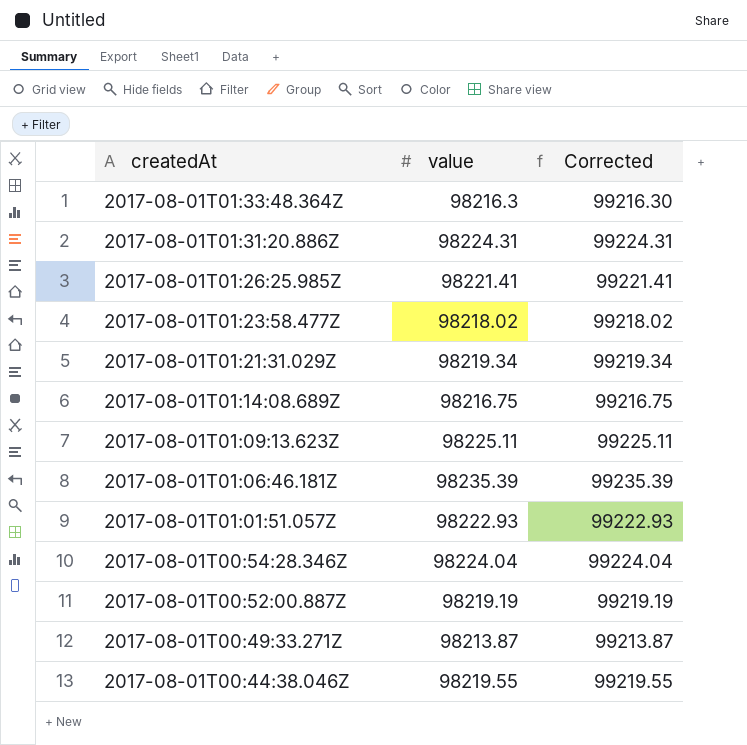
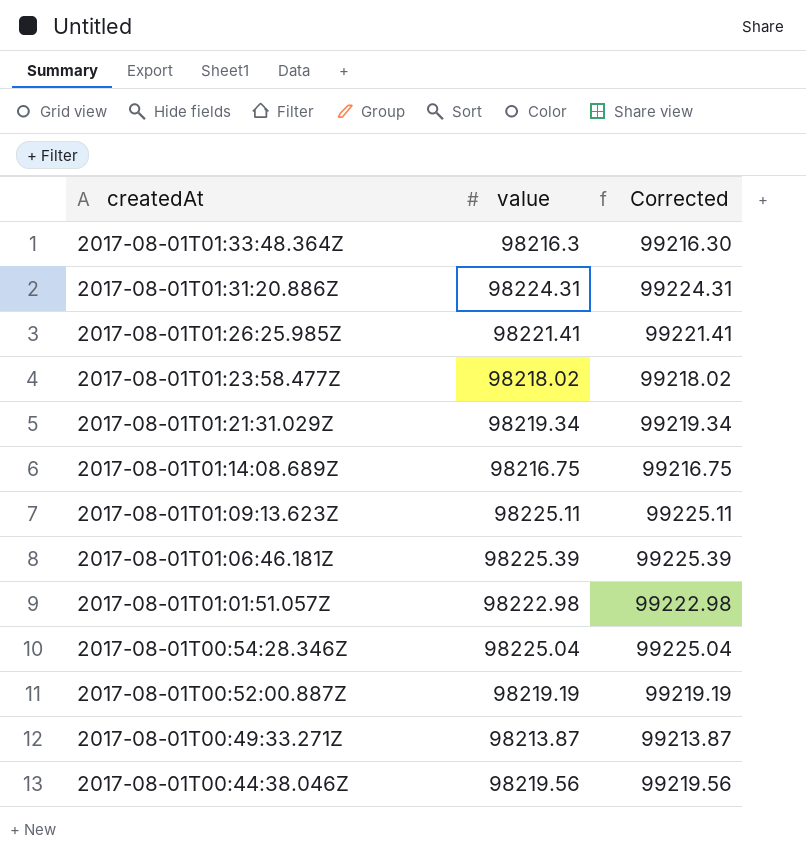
2017-08-01T01:06:46.181Z | value: 98235.39 -> 98225.39
2017-08-01T01:06:46.181Z | Corrected: 99235.39 -> 99225.39
2017-08-01T01:01:51.057Z | value: 98222.93 -> 98222.98
2017-08-01T01:01:51.057Z | Corrected: 99222.93 -> 99222.98
2017-08-01T00:54:28.346Z | value: 98224.04 -> 98225.04
2017-08-01T00:54:28.346Z | Corrected: 99224.04 -> 99225.04
2017-08-01T00:44:38.046Z | value: 98219.55 -> 98219.56
2017-08-01T00:44:38.046Z | Corrected: 99219.55 -> 99219.56

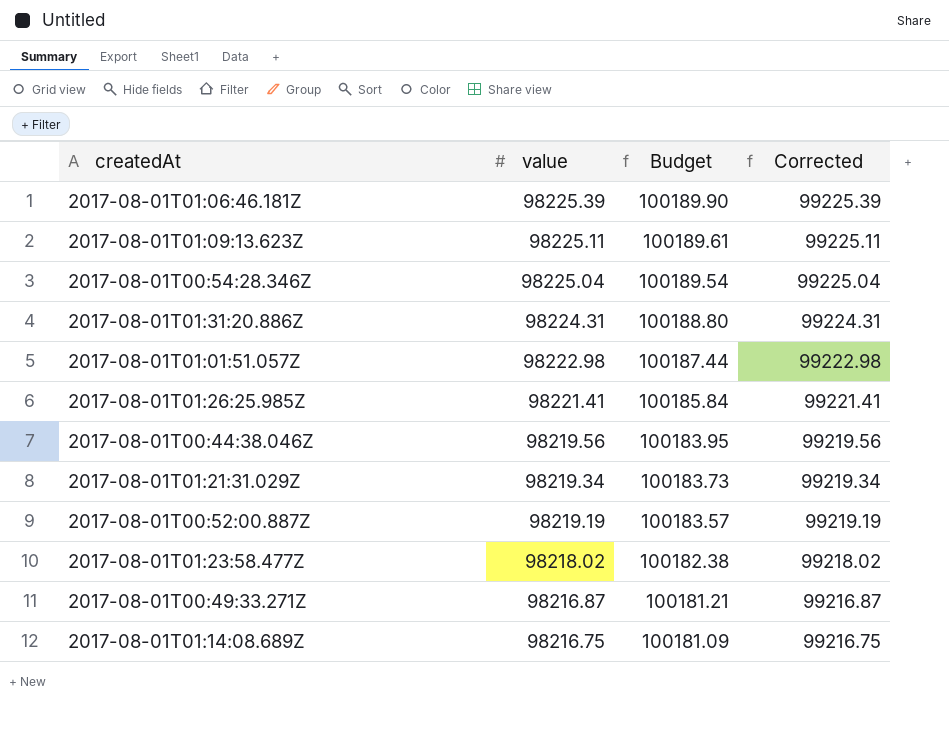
row order: createdAt descending -> value descending
column Budget | formula: none -> [value] * 1.02
row 2017-08-01T01:33:48.364Z: 98216.3 | 99216.30 -> none
2017-08-01T00:49:33.271Z | value: 98213.87 -> 98216.87
2017-08-01T00:49:33.271Z | Corrected: 99213.87 -> 99216.87

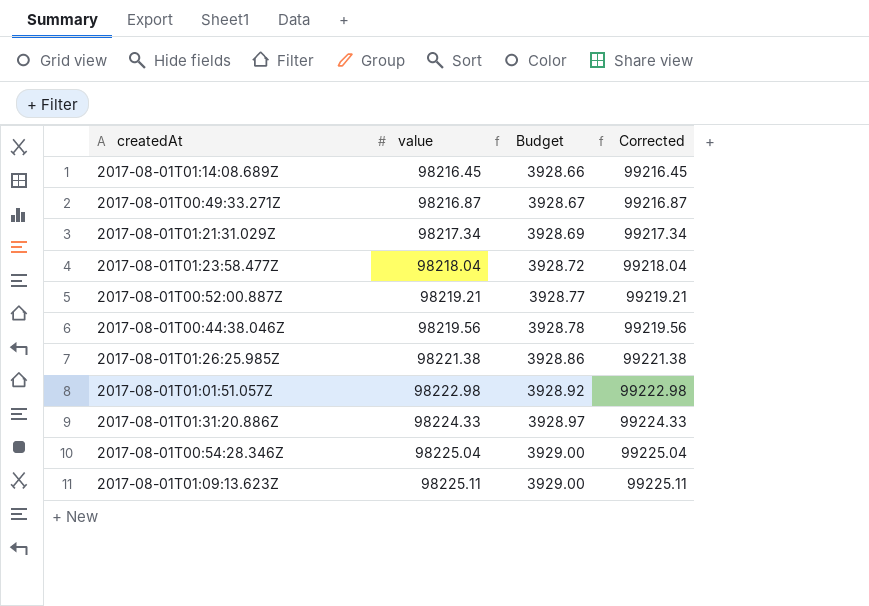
row order: value descending -> value ascending
column Budget | formula: [value] * 1.02 -> [value] * 0.04
row 2017-08-01T01:06:46.181Z: 98225.39 | 100189.90 | 99225.39 -> none
2017-08-01T01:14:08.689Z | value: 98216.75 -> 98216.45
2017-08-01T01:14:08.689Z | Corrected: 99216.75 -> 99216.45
2017-08-01T01:21:31.029Z | value: 98219.34 -> 98217.34
2017-08-01T01:21:31.029Z | Corrected: 99219.34 -> 99217.34
2017-08-01T01:23:58.477Z | value: 98218.02 -> 98218.04
2017-08-01T01:23:58.477Z | Corrected: 99218.02 -> 99218.04
2017-08-01T00:52:00.887Z | value: 98219.19 -> 98219.21
2017-08-01T00:52:00.887Z | Corrected: 99219.19 -> 99219.21
2017-08-01T01:26:25.985Z | value: 98221.41 -> 98221.38
2017-08-01T01:26:25.985Z | Corrected: 99221.41 -> 99221.38
2017-08-01T01:31:20.886Z | value: 98224.31 -> 98224.33
2017-08-01T01:31:20.886Z | Corrected: 99224.31 -> 99224.33

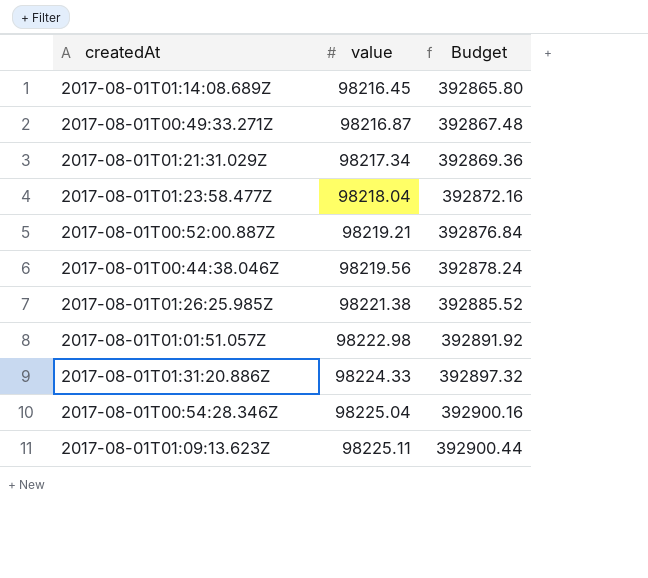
column Corrected | formula: [value] + 1000 -> none
column Budget | formula: [value] * 0.04 -> [value] * 4

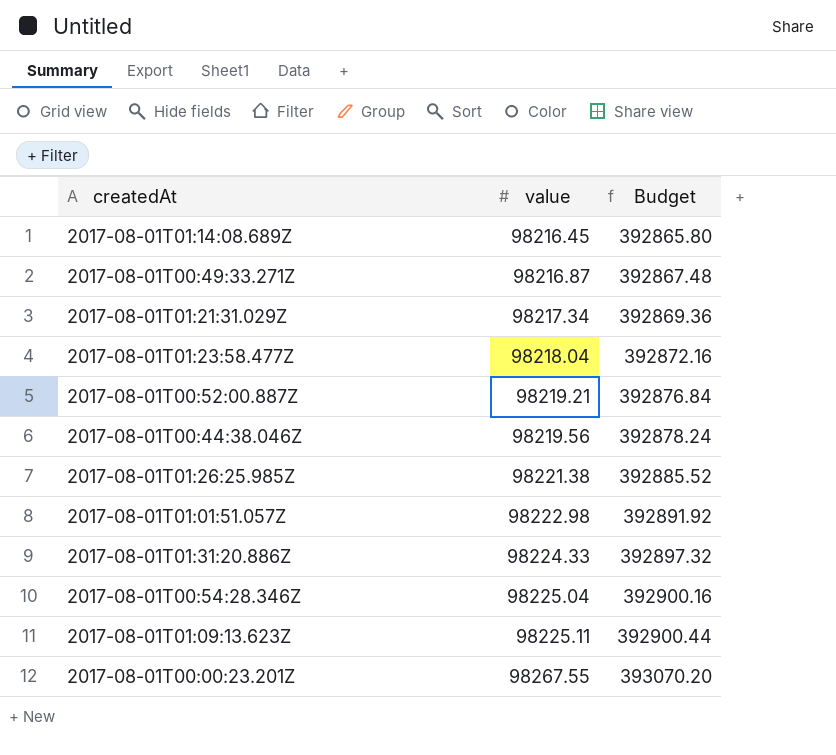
row 2017-08-01T00:00:23.201Z: none -> 98267.55 | 393070.20

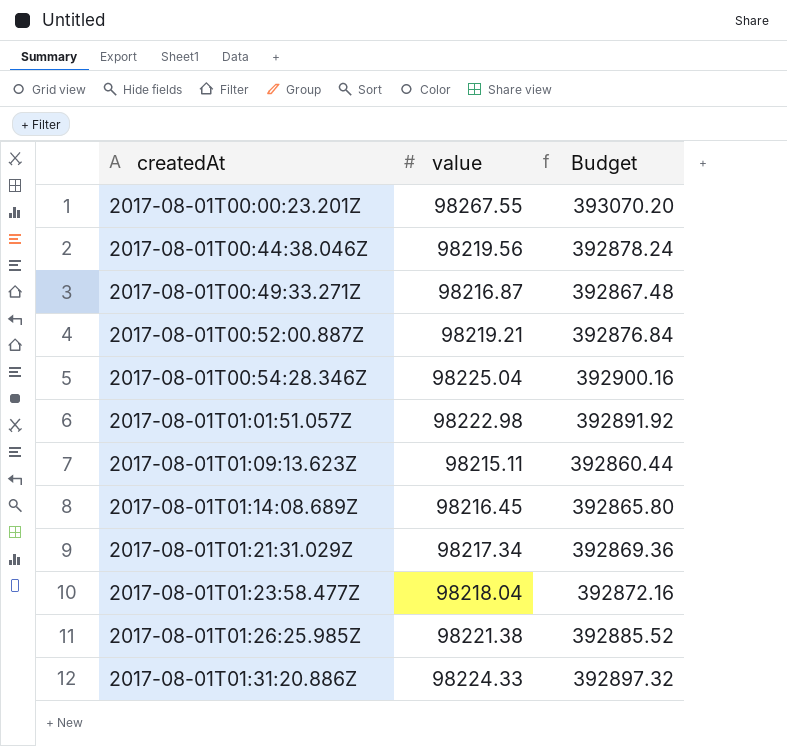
row order: value ascending -> createdAt ascending
2017-08-01T01:09:13.623Z | value: 98225.11 -> 98215.11
2017-08-01T01:09:13.623Z | Budget: 392900.44 -> 392860.44

